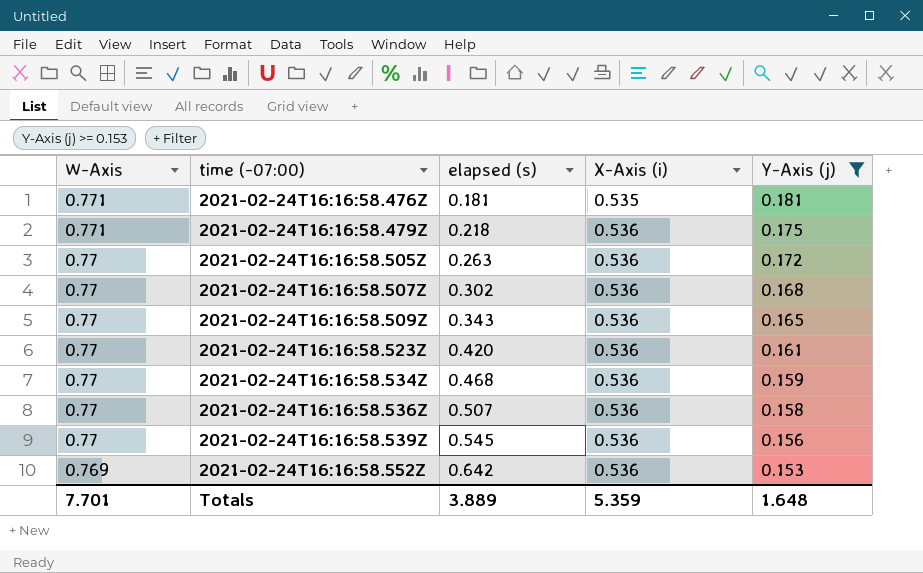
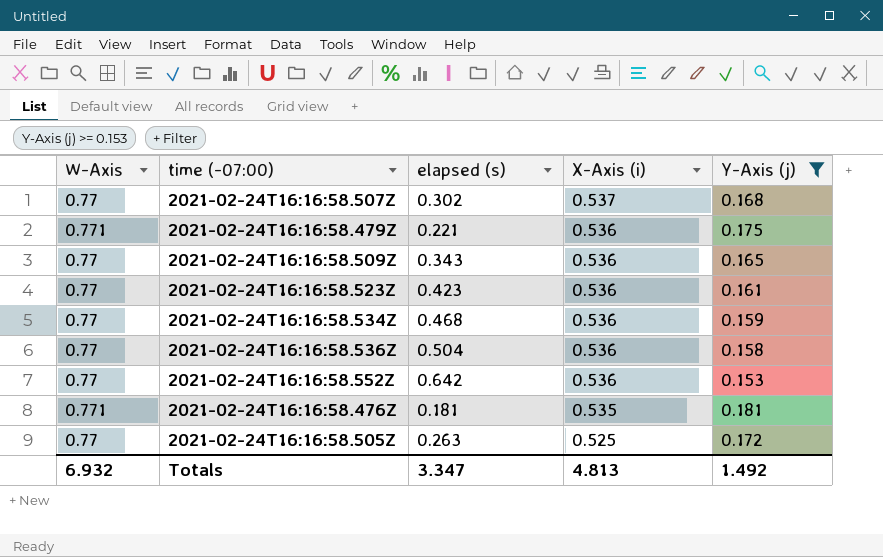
row order: W-Axis descending -> X-Axis (i) descending
row 2021-02-24T16:16:58.539Z: 0.77 | 0.545 | 0.536 | 0.156 -> none
2021-02-24T16:16:58.507Z | X-Axis (i): 0.536 -> 0.537
2021-02-24T16:16:58.479Z | elapsed (s): 0.218 -> 0.221
2021-02-24T16:16:58.523Z | elapsed (s): 0.420 -> 0.423
2021-02-24T16:16:58.536Z | elapsed (s): 0.507 -> 0.504
2021-02-24T16:16:58.552Z | W-Axis: 0.769 -> 0.77
2021-02-24T16:16:58.505Z | X-Axis (i): 0.536 -> 0.525
Totals | W-Axis: 7.701 -> 6.932
Totals | elapsed (s): 3.889 -> 3.347
Totals | X-Axis (i): 5.359 -> 4.813
Totals | Y-Axis (j): 1.648 -> 1.492

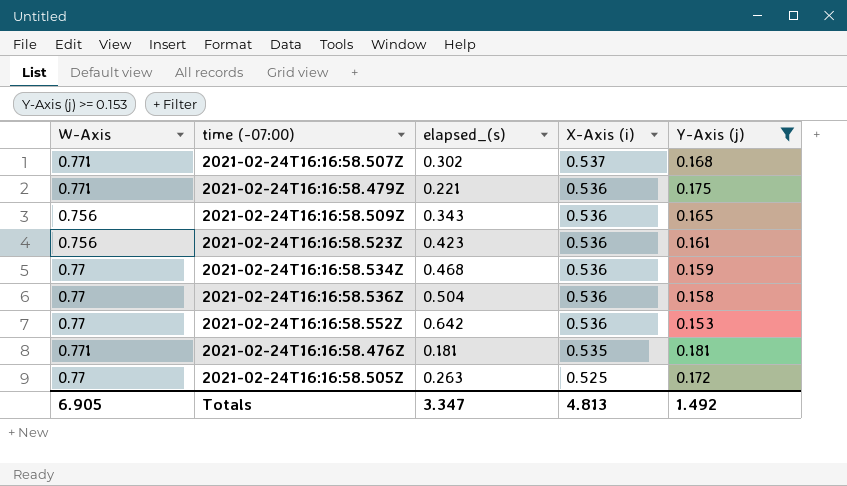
column name: elapsed (s) -> elapsed_(s)
2021-02-24T16:16:58.507Z | W-Axis: 0.77 -> 0.771
2021-02-24T16:16:58.509Z | W-Axis: 0.77 -> 0.756
2021-02-24T16:16:58.523Z | W-Axis: 0.77 -> 0.756
Totals | W-Axis: 6.932 -> 6.905

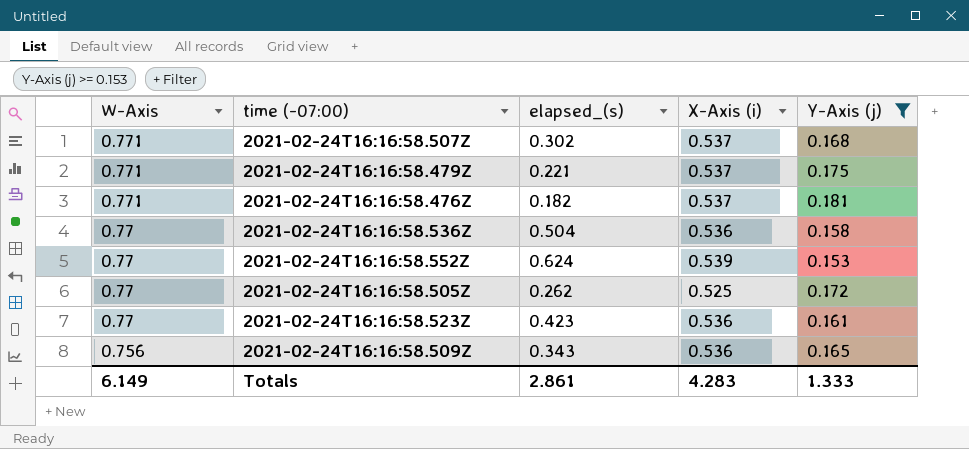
row order: X-Axis (i) descending -> W-Axis descending
row 2021-02-24T16:16:58.534Z: 0.77 | 0.468 | 0.536 | 0.159 -> none
2021-02-24T16:16:58.479Z | X-Axis (i): 0.536 -> 0.537
2021-02-24T16:16:58.476Z | elapsed_(s): 0.181 -> 0.182
2021-02-24T16:16:58.476Z | X-Axis (i): 0.535 -> 0.537
2021-02-24T16:16:58.552Z | elapsed_(s): 0.642 -> 0.624
2021-02-24T16:16:58.552Z | X-Axis (i): 0.536 -> 0.539
2021-02-24T16:16:58.505Z | elapsed_(s): 0.263 -> 0.262
2021-02-24T16:16:58.523Z | W-Axis: 0.756 -> 0.77
Totals | W-Axis: 6.905 -> 6.149
Totals | elapsed_(s): 3.347 -> 2.861
Totals | X-Axis (i): 4.813 -> 4.283
Totals | Y-Axis (j): 1.492 -> 1.333

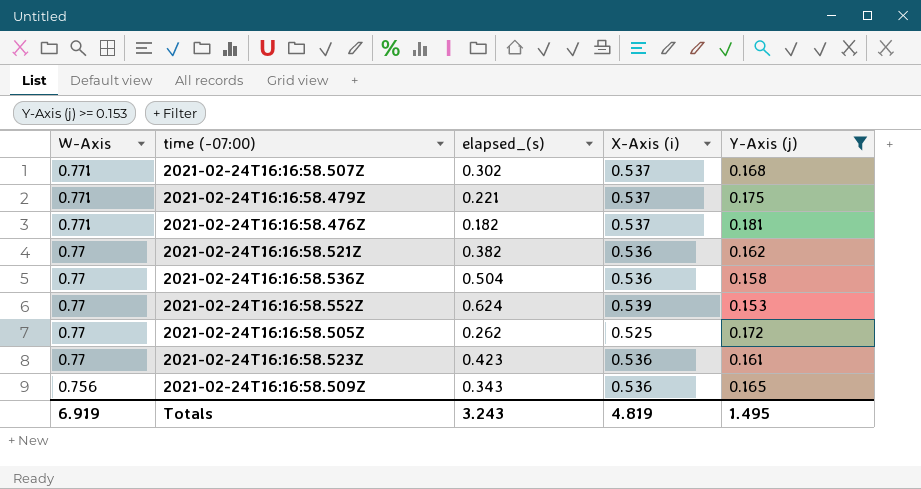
row 2021-02-24T16:16:58.521Z: none -> 0.77 | 0.382 | 0.536 | 0.162
Totals | W-Axis: 6.149 -> 6.919
Totals | elapsed_(s): 2.861 -> 3.243
Totals | X-Axis (i): 4.283 -> 4.819
Totals | Y-Axis (j): 1.333 -> 1.495

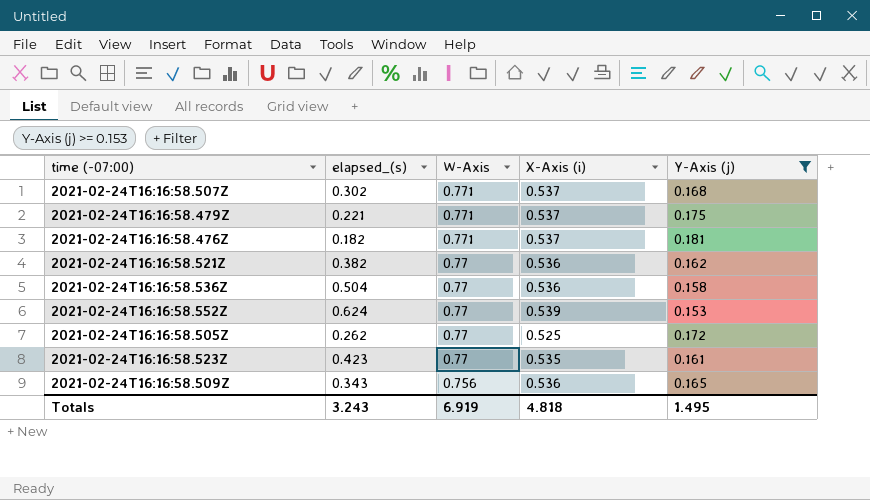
column W-Axis | position: 1 -> 3
2021-02-24T16:16:58.523Z | X-Axis (i): 0.536 -> 0.535
Totals | X-Axis (i): 4.819 -> 4.818

